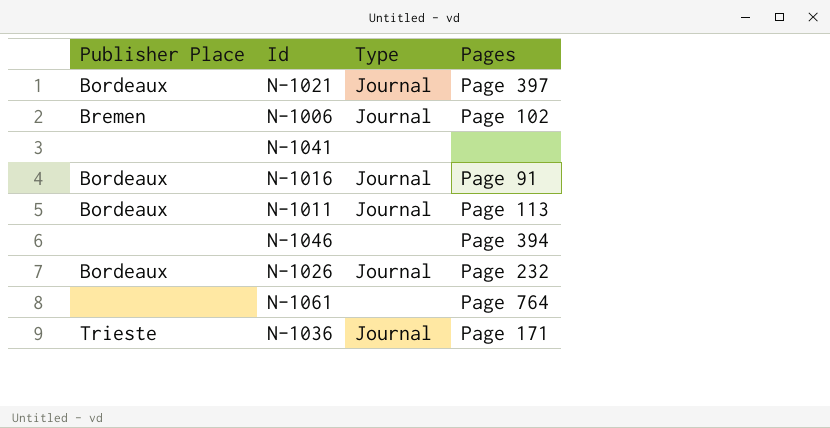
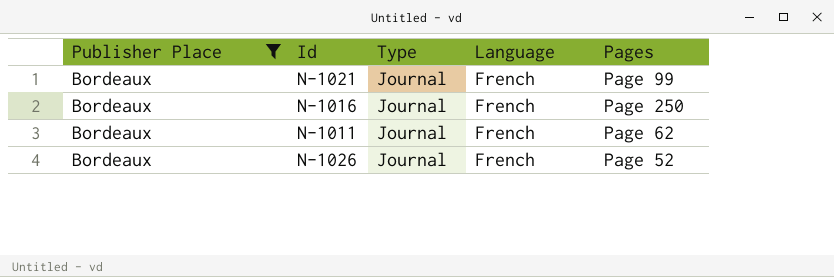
filter: none -> Publisher Place = Bordeaux
column Language | position: none -> 4
N-1021 | Pages: Page 397 -> Page 99
N-1016 | Pages: Page 91 -> Page 250
N-1011 | Pages: Page 113 -> Page 62
N-1026 | Pages: Page 232 -> Page 52

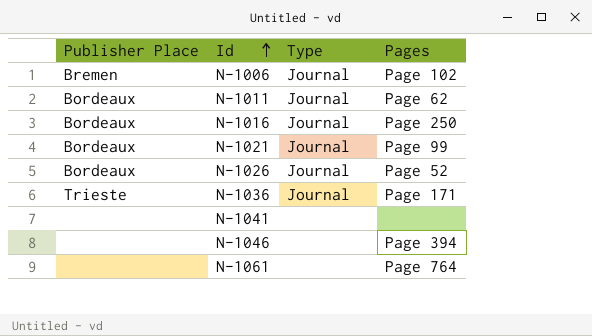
filter: Publisher Place = Bordeaux -> none
row order: none -> Id ascending
column Language | position: 4 -> none

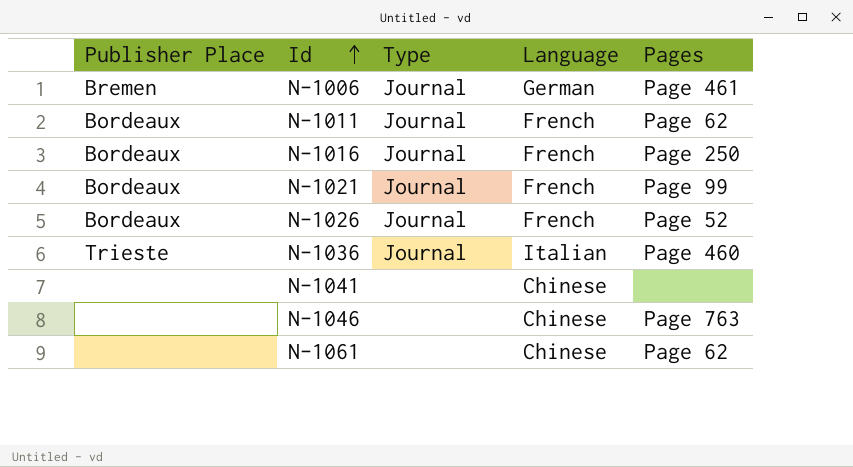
column Language | position: none -> 4
N-1006 | Pages: Page 102 -> Page 461
N-1036 | Pages: Page 171 -> Page 460
N-1046 | Pages: Page 394 -> Page 763
N-1061 | Pages: Page 764 -> Page 62

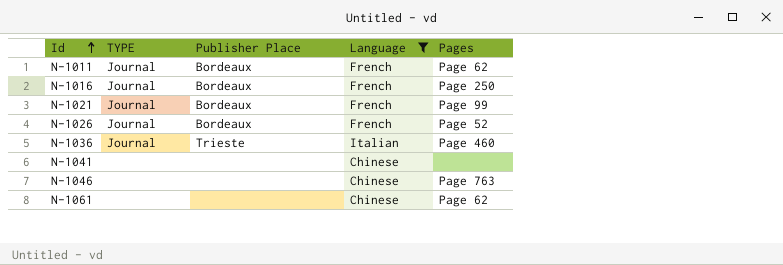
filter: none -> Language != German
column name: Type -> TYPE
column Publisher Place | position: 1 -> 3

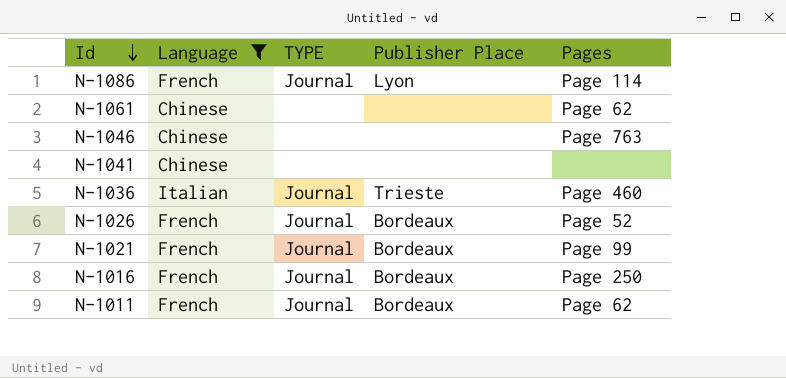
row order: Id ascending -> Id descending
column Language | position: 4 -> 2
row N-1086: none -> French | Journal | Lyon | Page 114

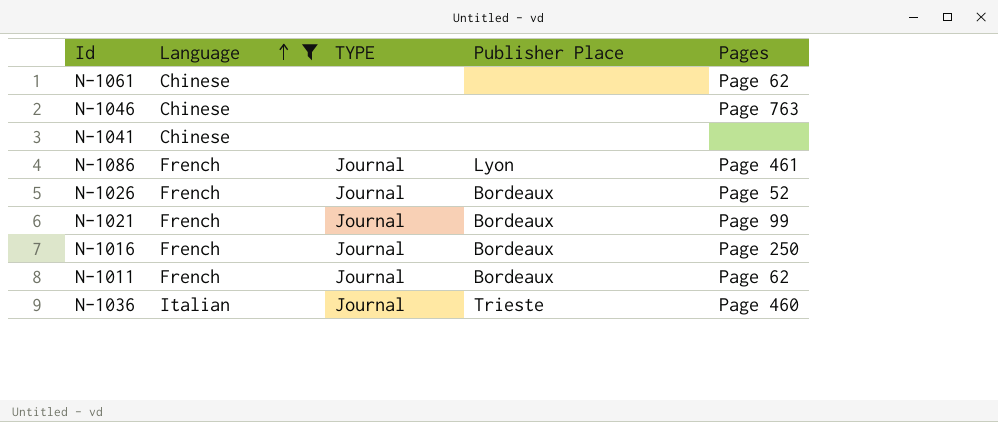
row order: Id descending -> Language ascending
N-1086 | Pages: Page 114 -> Page 461

